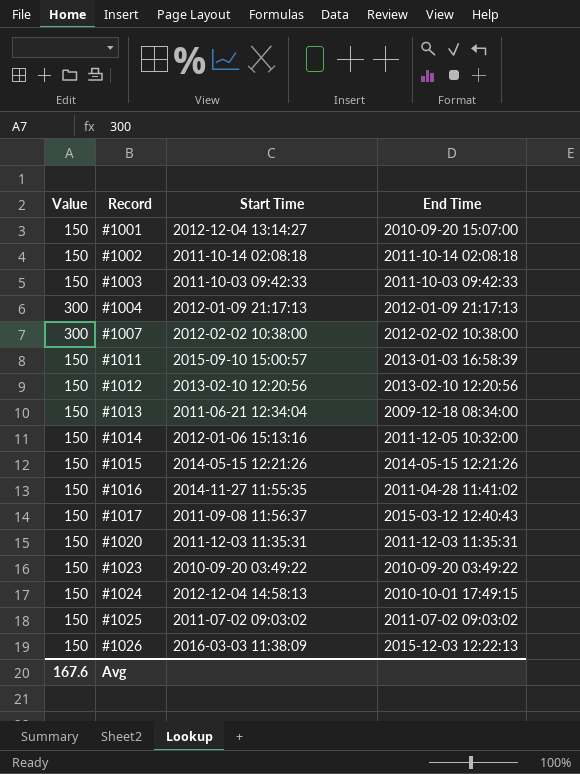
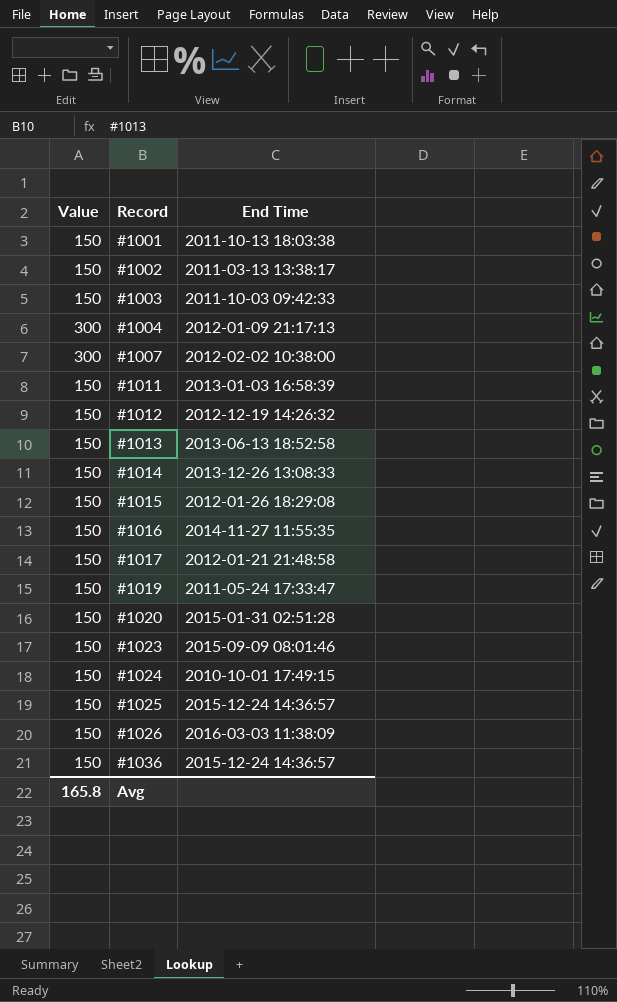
column Start Time | position: 3 -> none
#1001 | End Time: 2010-09-20 15:07:00 -> 2011-10-13 18:03:38
#1002 | End Time: 2011-10-14 02:08:18 -> 2011-03-13 13:38:17
#1012 | End Time: 2013-02-10 12:20:56 -> 2012-12-19 14:26:32
#1013 | End Time: 2009-12-18 08:34:00 -> 2013-06-13 18:52:58
#1014 | End Time: 2011-12-05 10:32:00 -> 2013-12-26 13:08:33
#1015 | End Time: 2014-05-15 12:21:26 -> 2012-01-26 18:29:08
#1016 | End Time: 2011-04-28 11:41:02 -> 2014-11-27 11:55:35
#1017 | End Time: 2015-03-12 12:40:43 -> 2012-01-21 21:48:58
row #1019: none -> 150 | 2011-05-24 17:33:47
#1020 | End Time: 2011-12-03 11:35:31 -> 2015-01-31 02:51:28
#1023 | End Time: 2010-09-20 03:49:22 -> 2015-09-09 08:01:46
#1025 | End Time: 2011-07-02 09:03:02 -> 2015-12-24 14:36:57
#1026 | End Time: 2015-12-03 12:22:13 -> 2016-03-03 11:38:09
row #1036: none -> 150 | 2015-12-24 14:36:57
Avg | Value: 167.6 -> 165.8

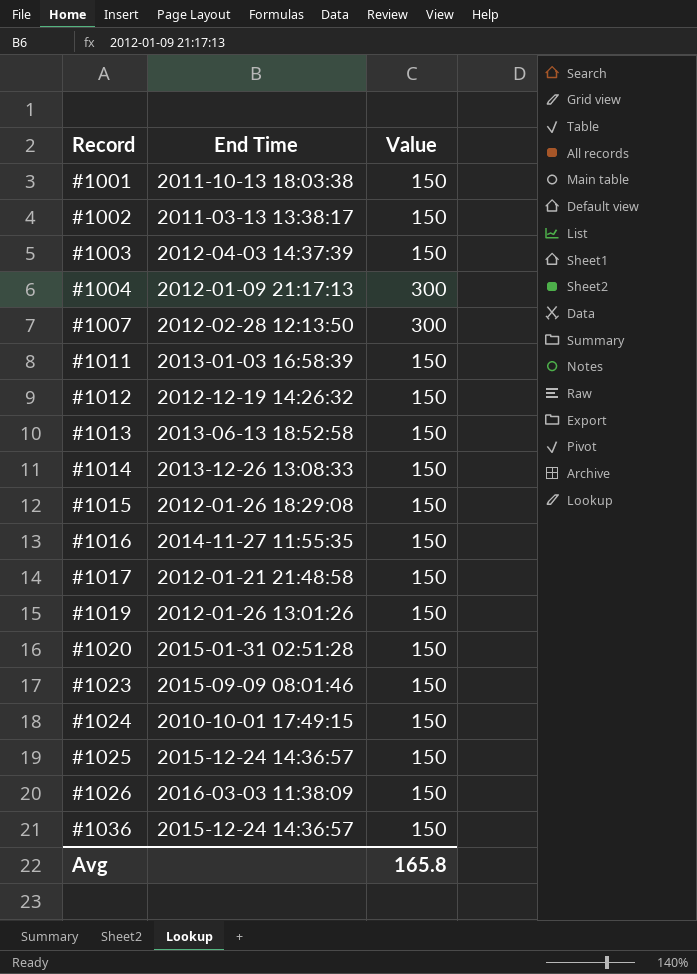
column Value | position: 1 -> 3
#1003 | End Time: 2011-10-03 09:42:33 -> 2012-04-03 14:37:39
#1007 | End Time: 2012-02-02 10:38:00 -> 2012-02-28 12:13:50
#1019 | End Time: 2011-05-24 17:33:47 -> 2012-01-26 13:01:26

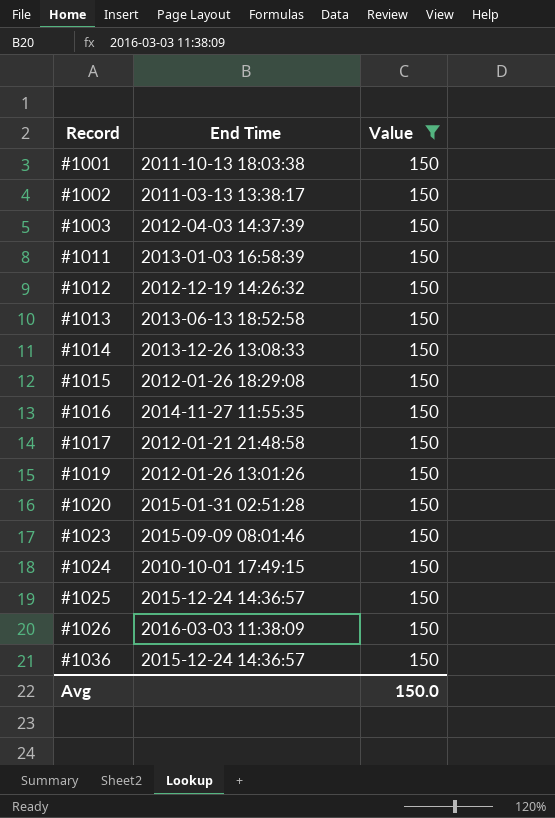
filter: none -> Value = 150
Avg | Value: 165.8 -> 150.0

